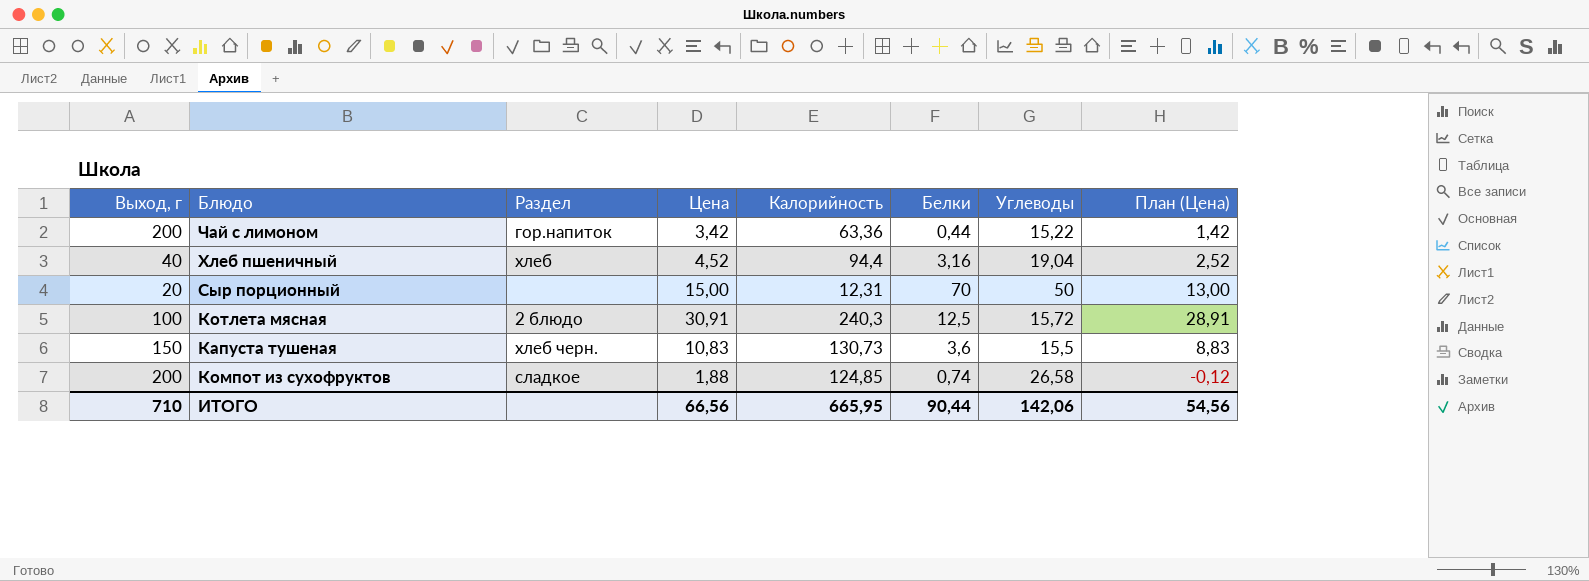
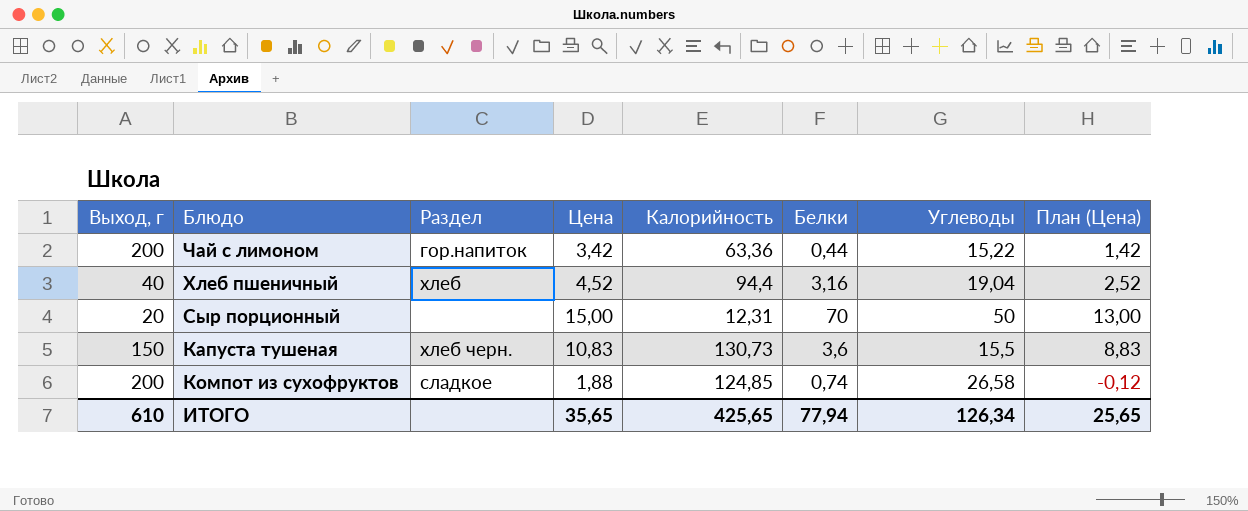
row Котлета мясная: 100 | 2 блюдо | 30,91 | 240,3 | 12,5 | 15,72 | 28,91 -> none
ИТОГО | Выход, г: 710 -> 610
ИТОГО | Цена: 66,56 -> 35,65
ИТОГО | Калорийность: 665,95 -> 425,65
ИТОГО | Белки: 90,44 -> 77,94
ИТОГО | Углеводы: 142,06 -> 126,34
ИТОГО | План (Цена): 54,56 -> 25,65

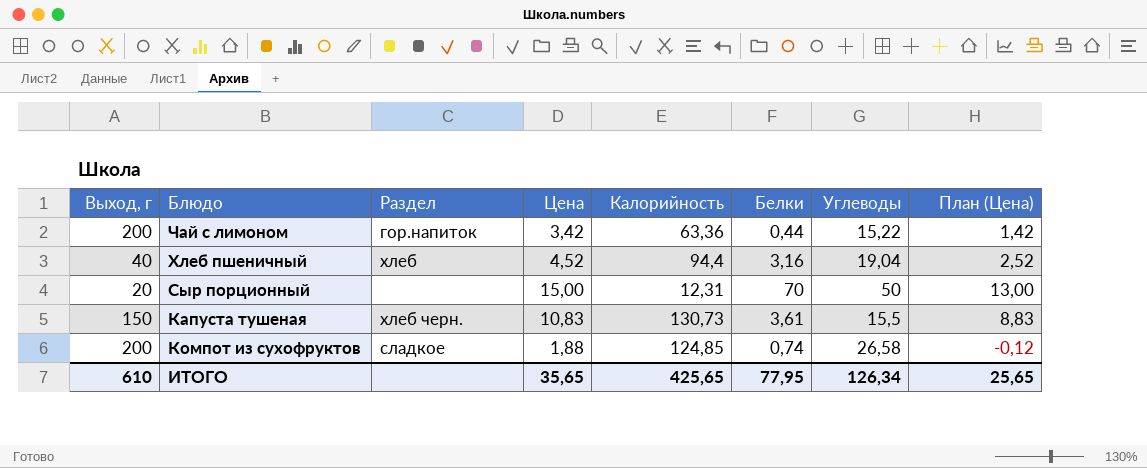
Капуста тушеная | Белки: 3,6 -> 3,61
ИТОГО | Белки: 77,94 -> 77,95

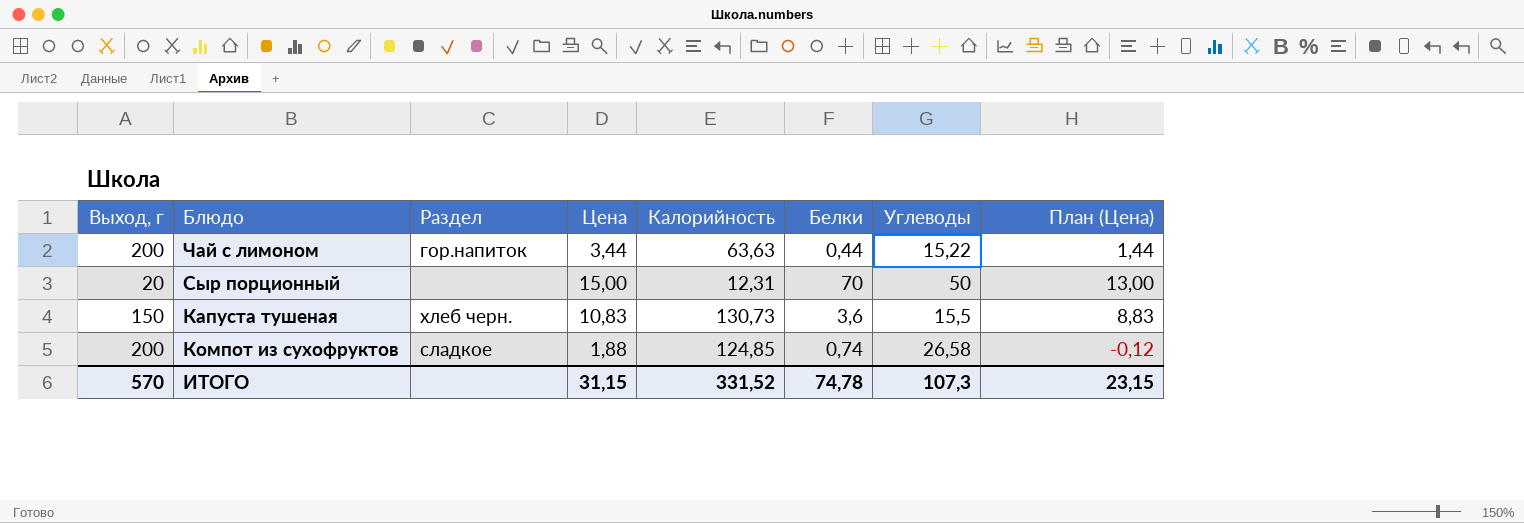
row Хлеб пшеничный: 40 | хлеб | 4,52 | 94,4 | 3,16 | 19,04 | 2,52 -> none
Чай с лимоном | Цена: 3,42 -> 3,44
Чай с лимоном | Калорийность: 63,36 -> 63,63
Чай с лимоном | План (Цена): 1,42 -> 1,44
Капуста тушеная | Белки: 3,61 -> 3,6
ИТОГО | Выход, г: 610 -> 570
ИТОГО | Цена: 35,65 -> 31,15
ИТОГО | Калорийность: 425,65 -> 331,52
ИТОГО | Белки: 77,95 -> 74,78
ИТОГО | Углеводы: 126,34 -> 107,3
ИТОГО | План (Цена): 25,65 -> 23,15

